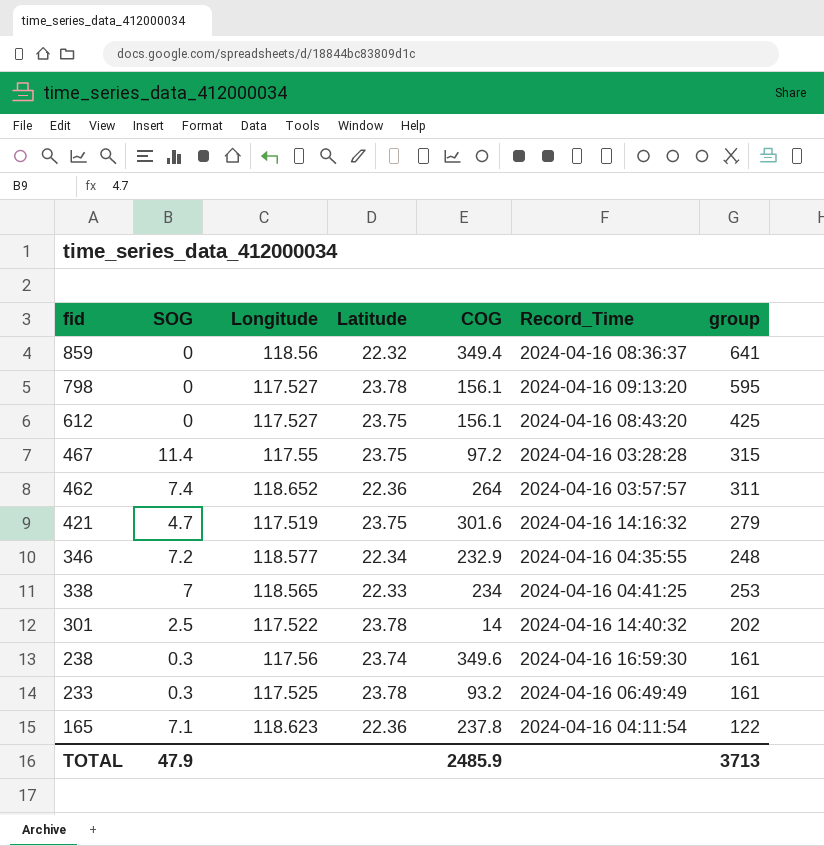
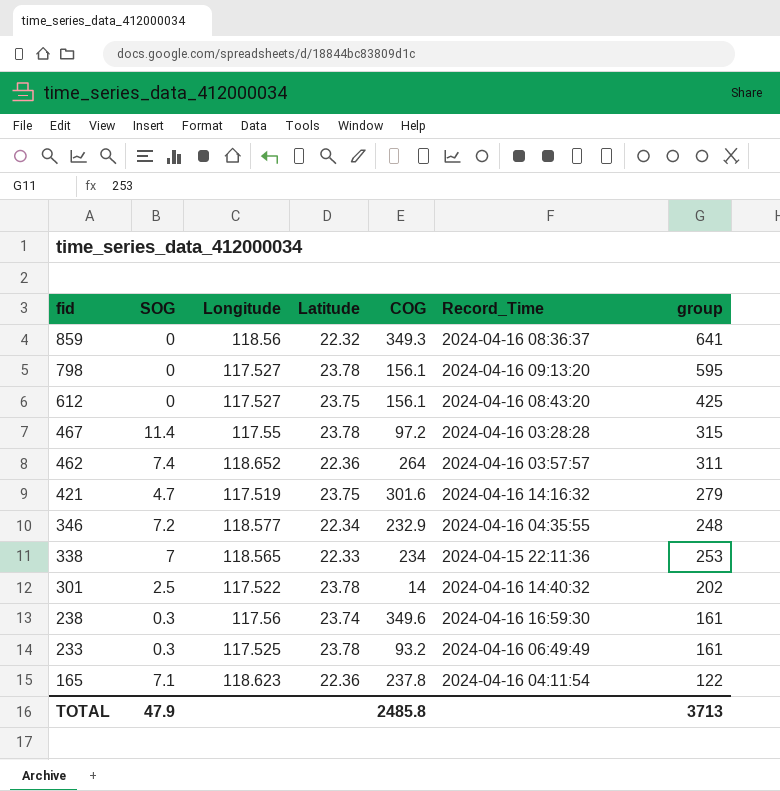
859 | COG: 349.4 -> 349.3
467 | Latitude: 23.75 -> 23.78
338 | Record_Time: 2024-04-16 04:41:25 -> 2024-04-15 22:11:36
TOTAL | COG: 2485.9 -> 2485.8

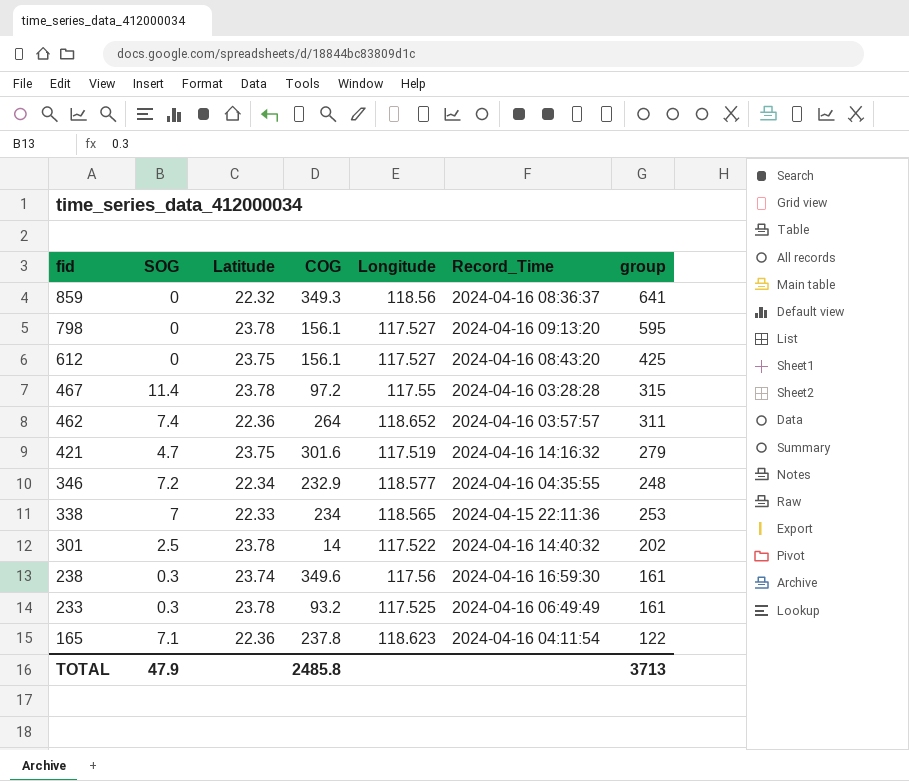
column Longitude | position: 3 -> 5

